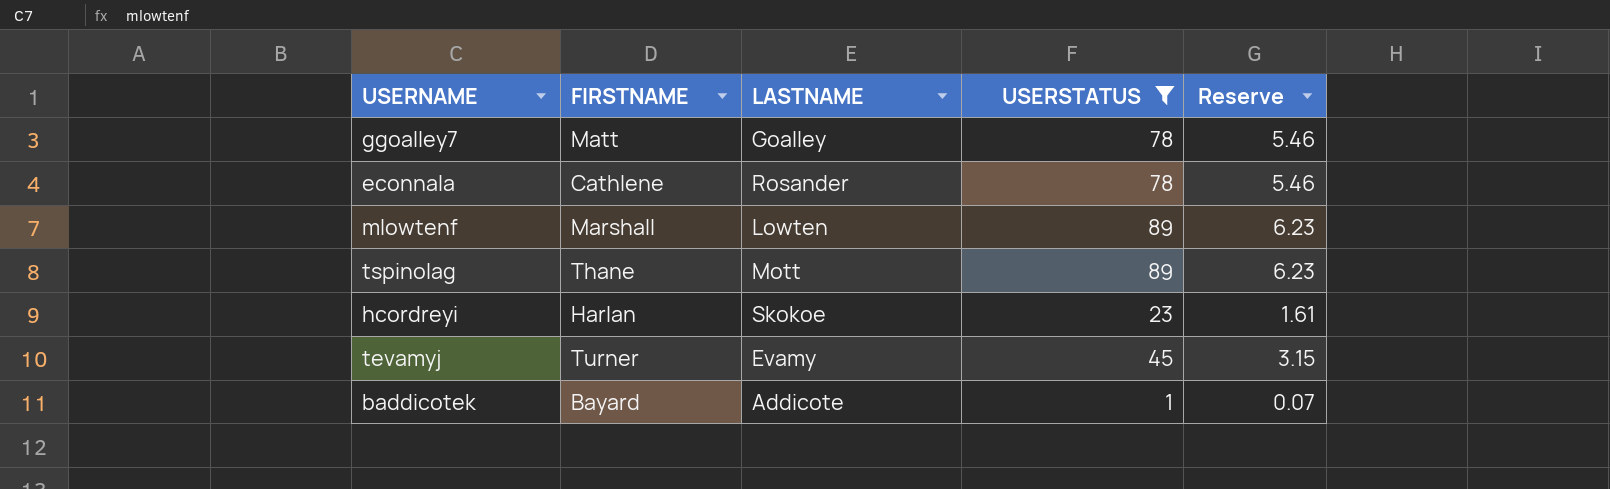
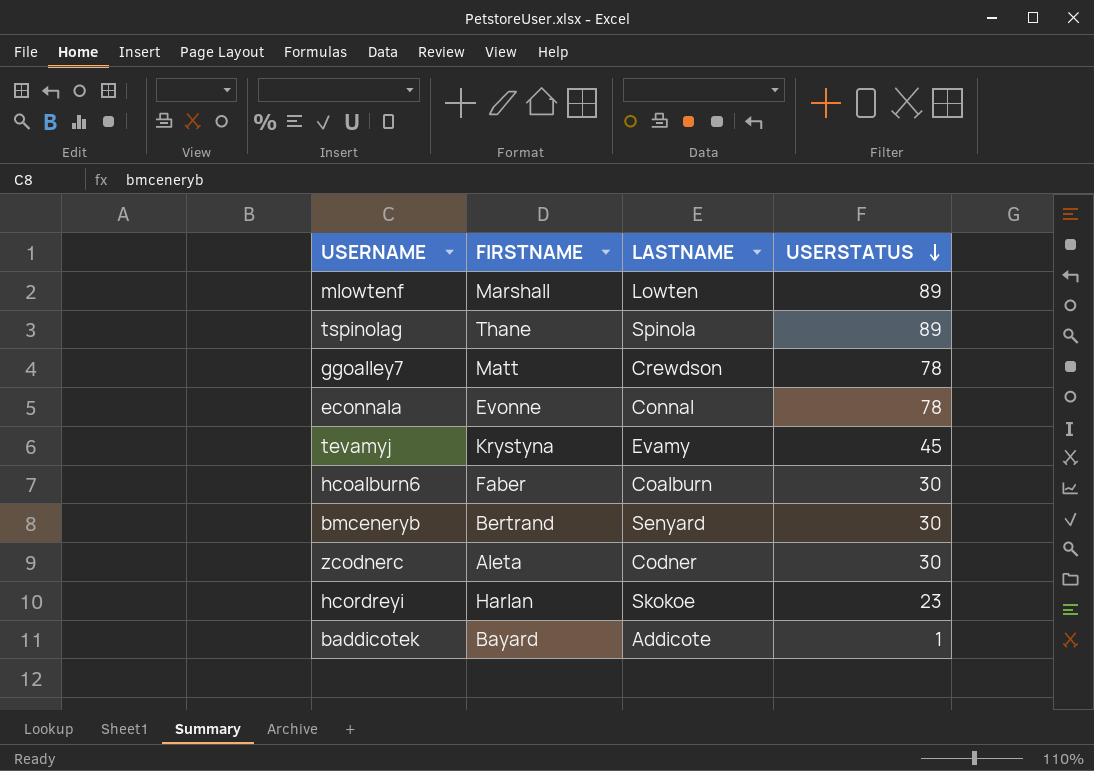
filter: USERSTATUS != 30 -> none
row order: none -> USERSTATUS descending
column Reserve | formula: [USERSTATUS] * 0.07 -> none
tspinolag | LASTNAME: Mott -> Spinola
ggoalley7 | LASTNAME: Goalley -> Crewdson
econnala | FIRSTNAME: Cathlene -> Evonne
econnala | LASTNAME: Rosander -> Connal
tevamyj | FIRSTNAME: Turner -> Krystyna

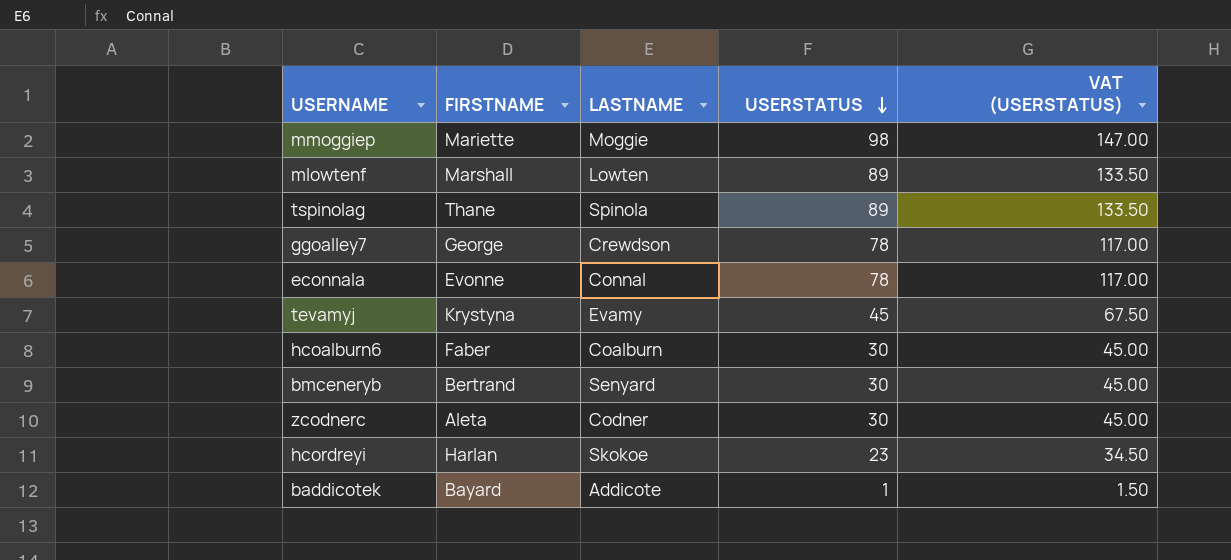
column VAT (USERSTATUS) | formula: none -> [USERSTATUS] * 1.5
row mmoggiep: none -> Mariette | Moggie | 98 | 147.00
ggoalley7 | FIRSTNAME: Matt -> George

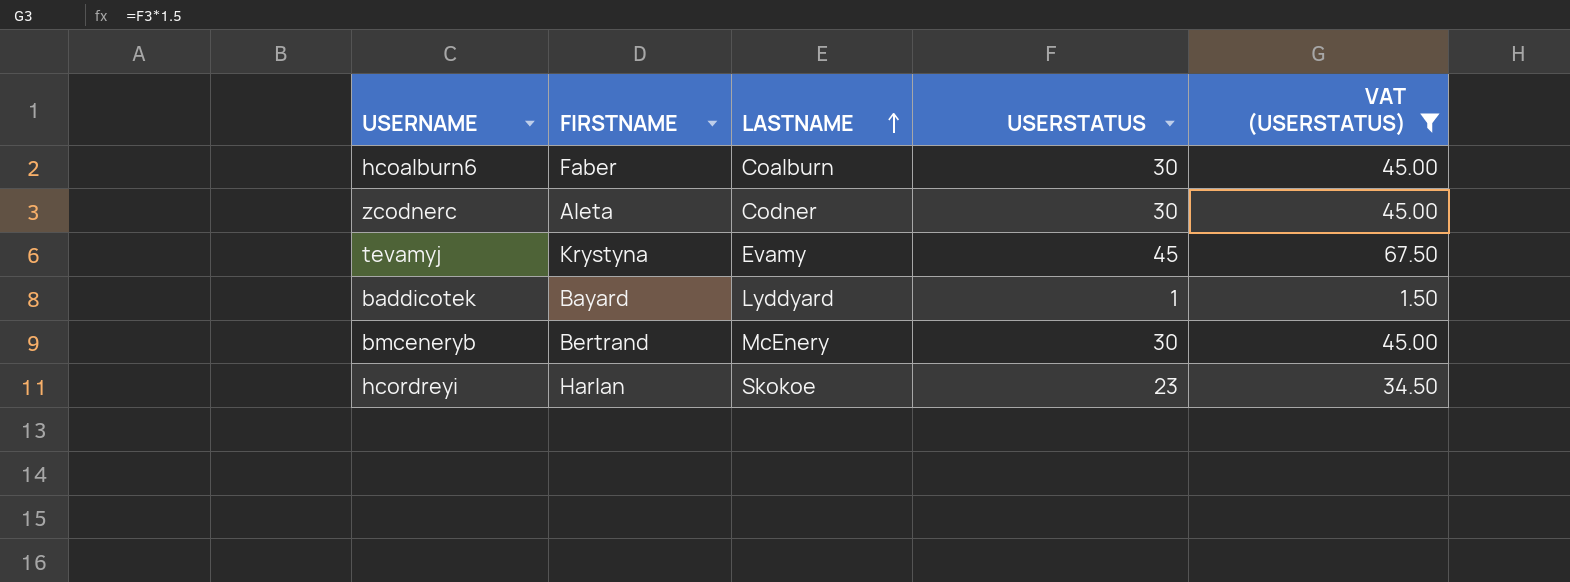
filter: none -> VAT (USERSTATUS) <= 67.50
row order: USERSTATUS descending -> LASTNAME ascending
baddicotek | LASTNAME: Addicote -> Lyddyard
bmceneryb | LASTNAME: Senyard -> McEnery

